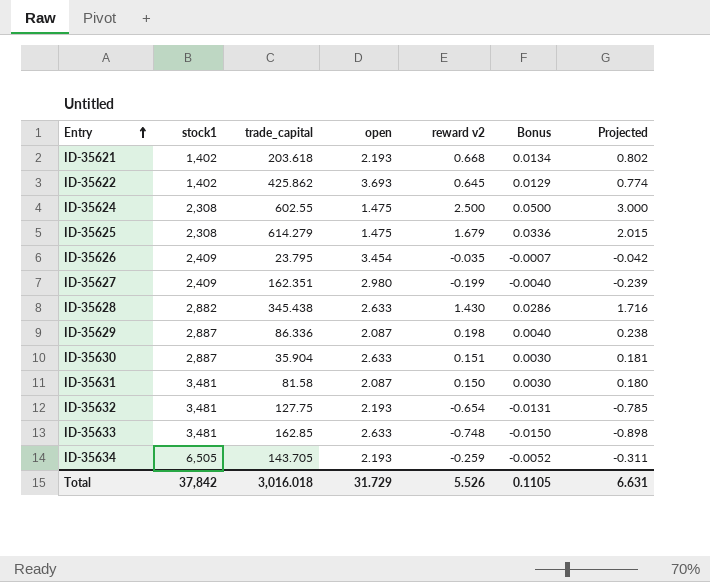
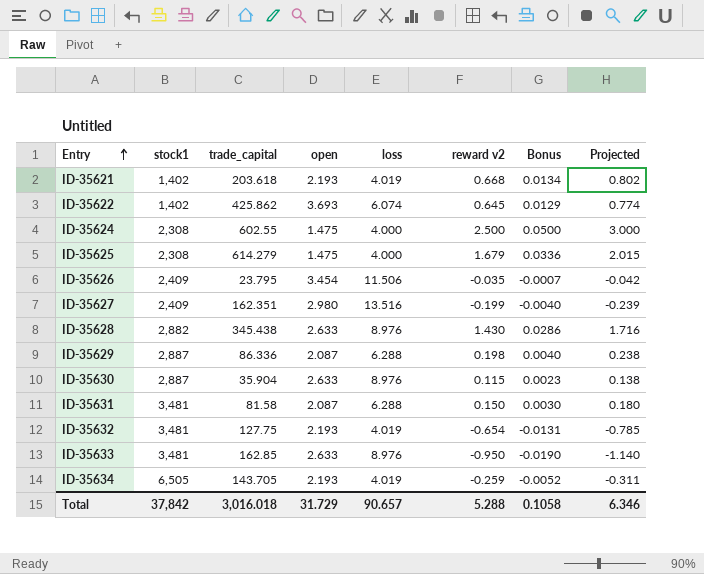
column loss | position: none -> 5
ID-35630 | reward v2: 0.151 -> 0.115
ID-35630 | Bonus: 0.0030 -> 0.0023
ID-35630 | Projected: 0.181 -> 0.138
ID-35633 | reward v2: -0.748 -> -0.950
ID-35633 | Bonus: -0.0150 -> -0.0190
ID-35633 | Projected: -0.898 -> -1.140
Total | reward v2: 5.526 -> 5.288
Total | Bonus: 0.1105 -> 0.1058
Total | Projected: 6.631 -> 6.346

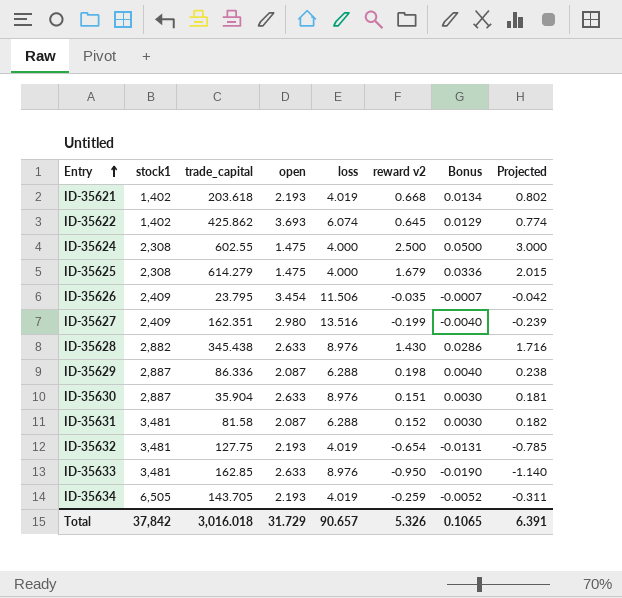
ID-35630 | reward v2: 0.115 -> 0.151
ID-35630 | Bonus: 0.0023 -> 0.0030
ID-35630 | Projected: 0.138 -> 0.181
ID-35631 | reward v2: 0.150 -> 0.152
ID-35631 | Projected: 0.180 -> 0.182
Total | reward v2: 5.288 -> 5.326
Total | Bonus: 0.1058 -> 0.1065
Total | Projected: 6.346 -> 6.391

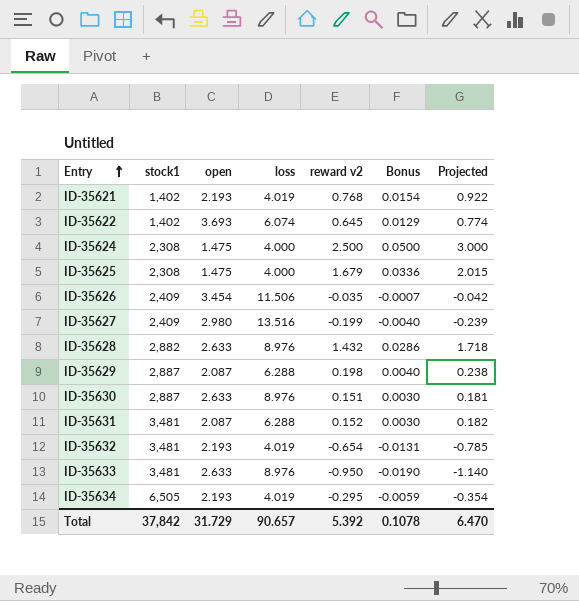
column trade_capital | position: 3 -> none
ID-35621 | reward v2: 0.668 -> 0.768
ID-35621 | Bonus: 0.0134 -> 0.0154
ID-35621 | Projected: 0.802 -> 0.922
ID-35628 | reward v2: 1.430 -> 1.432
ID-35628 | Projected: 1.716 -> 1.718
ID-35634 | reward v2: -0.259 -> -0.295
ID-35634 | Bonus: -0.0052 -> -0.0059
ID-35634 | Projected: -0.311 -> -0.354
Total | reward v2: 5.326 -> 5.392
Total | Bonus: 0.1065 -> 0.1078
Total | Projected: 6.391 -> 6.470

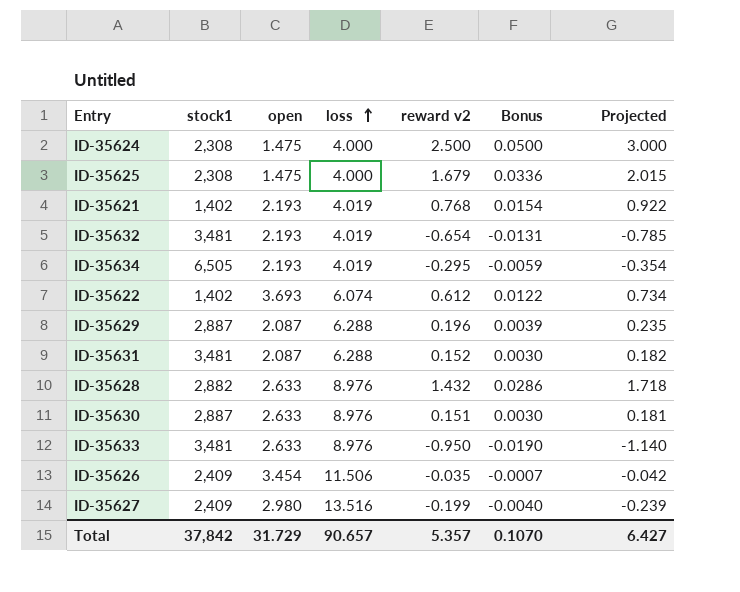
row order: Entry ascending -> loss ascending
ID-35622 | reward v2: 0.645 -> 0.612
ID-35622 | Bonus: 0.0129 -> 0.0122
ID-35622 | Projected: 0.774 -> 0.734
ID-35629 | reward v2: 0.198 -> 0.196
ID-35629 | Bonus: 0.0040 -> 0.0039
ID-35629 | Projected: 0.238 -> 0.235
Total | reward v2: 5.392 -> 5.357
Total | Bonus: 0.1078 -> 0.1070
Total | Projected: 6.470 -> 6.427

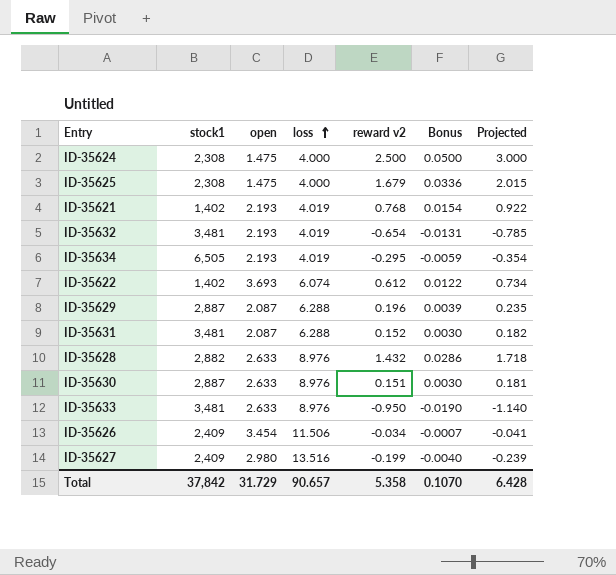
ID-35626 | reward v2: -0.035 -> -0.034
ID-35626 | Projected: -0.042 -> -0.041
Total | reward v2: 5.357 -> 5.358
Total | Projected: 6.427 -> 6.428

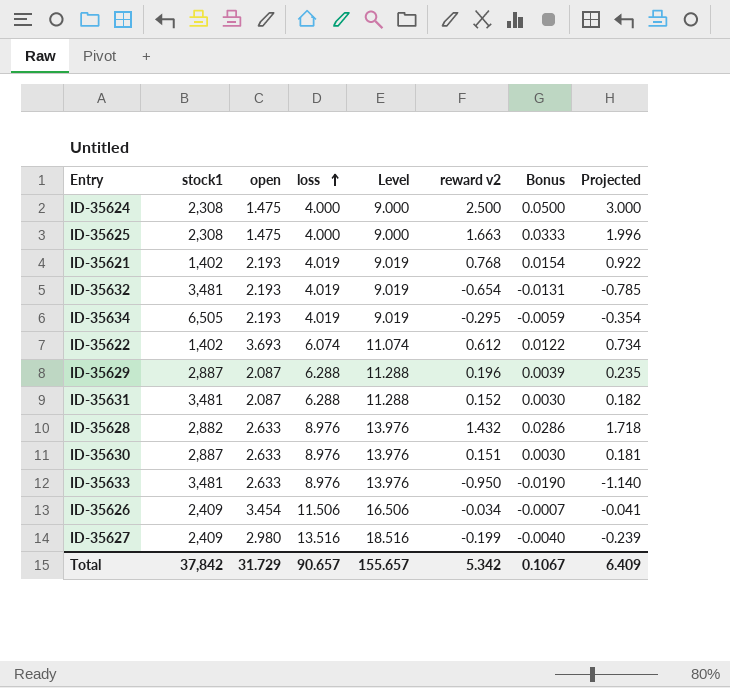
column Level | formula: none -> [loss] + 5
ID-35625 | reward v2: 1.679 -> 1.663
ID-35625 | Bonus: 0.0336 -> 0.0333
ID-35625 | Projected: 2.015 -> 1.996
Total | reward v2: 5.358 -> 5.342
Total | Bonus: 0.1070 -> 0.1067
Total | Projected: 6.428 -> 6.409

